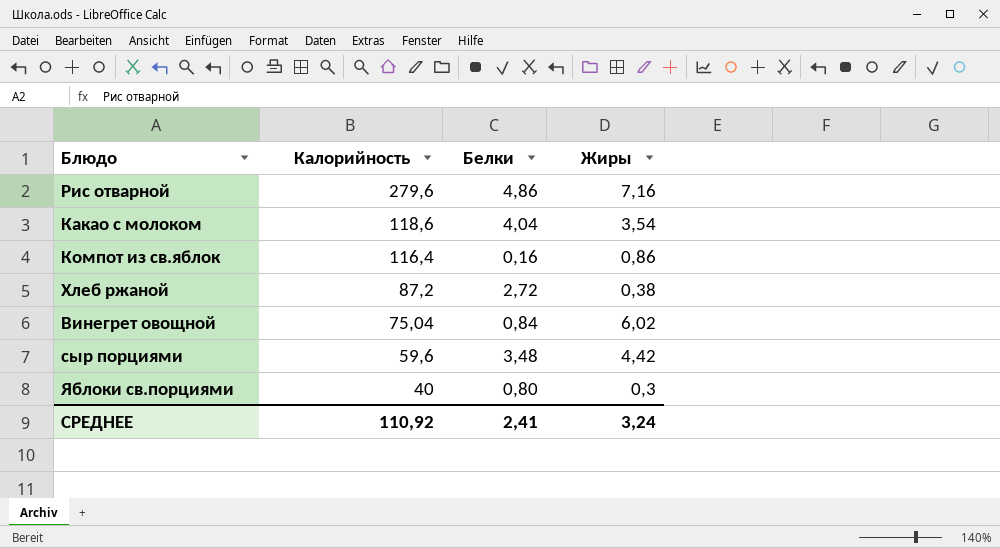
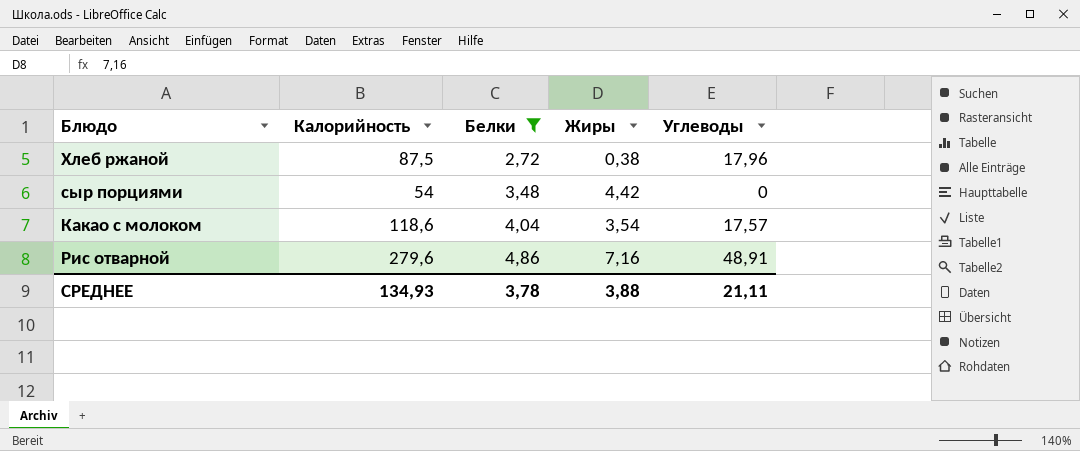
filter: none -> Белки >= 2,72
row order: Калорийность descending -> Белки ascending
column Углеводы | position: none -> 5
Хлеб ржаной | Калорийность: 87,2 -> 87,5
сыр порциями | Калорийность: 59,6 -> 54
СРЕДНЕЕ | Калорийность: 110,92 -> 134,93
СРЕДНЕЕ | Белки: 2,41 -> 3,78
СРЕДНЕЕ | Жиры: 3,24 -> 3,88

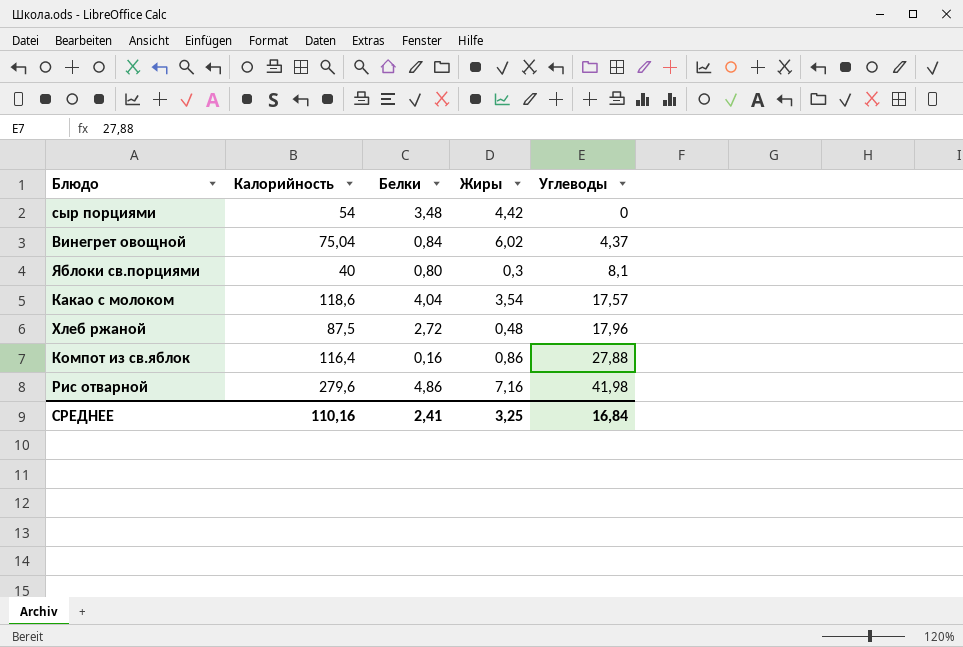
filter: Белки >= 2,72 -> none
row order: Белки ascending -> Углеводы ascending
Хлеб ржаной | Жиры: 0,38 -> 0,48
Рис отварной | Углеводы: 48,91 -> 41,98
СРЕДНЕЕ | Калорийность: 134,93 -> 110,16
СРЕДНЕЕ | Белки: 3,78 -> 2,41
СРЕДНЕЕ | Жиры: 3,88 -> 3,25
СРЕДНЕЕ | Углеводы: 21,11 -> 16,84

